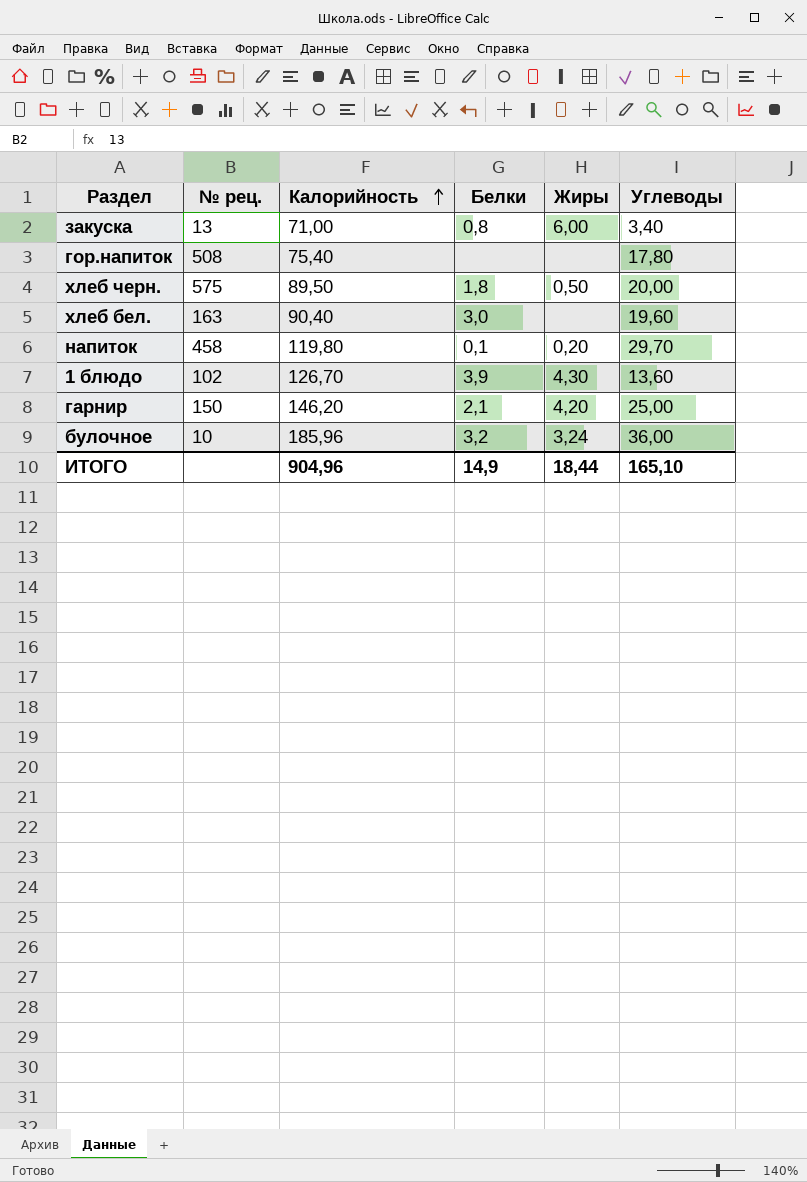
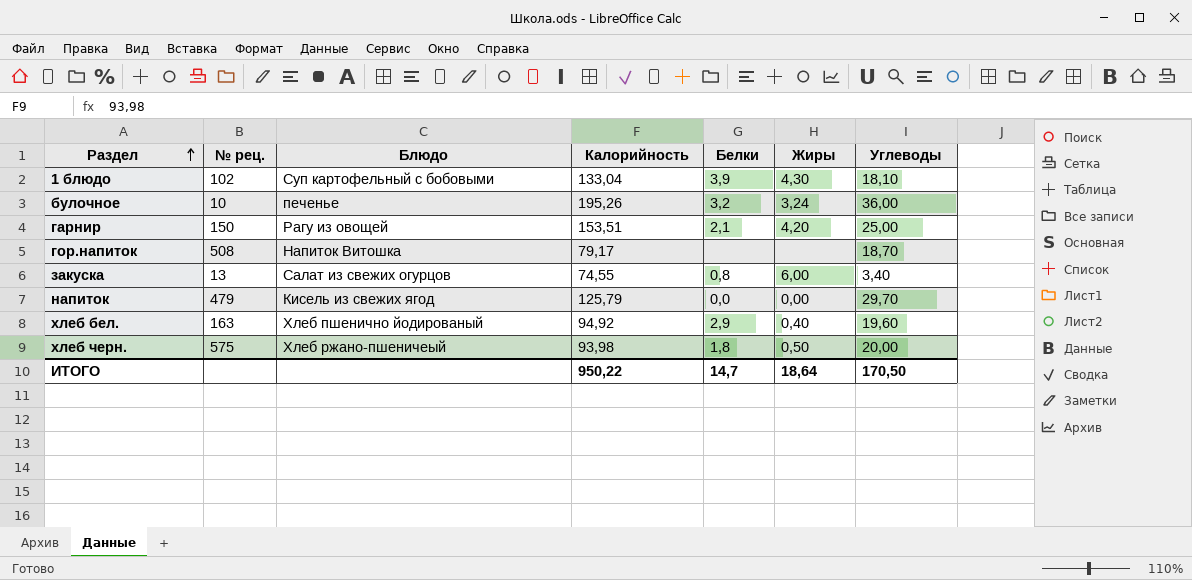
row order: Калорийность ascending -> Раздел ascending
column Блюдо | position: none -> 3
1 блюдо | Калорийность: 126,70 -> 133,04
1 блюдо | Углеводы: 13,60 -> 18,10
булочное | Калорийность: 185,96 -> 195,26
гарнир | Калорийность: 146,20 -> 153,51
гор.напиток | Калорийность: 75,40 -> 79,17
гор.напиток | Углеводы: 17,80 -> 18,70
закуска | Калорийность: 71,00 -> 74,55
напиток | № рец.: 458 -> 479
напиток | Калорийность: 119,80 -> 125,79
напиток | Белки: 0,1 -> 0,0
напиток | Жиры: 0,20 -> 0,00
хлеб бел. | Калорийность: 90,40 -> 94,92
хлеб бел. | Белки: 3,0 -> 2,9
хлеб бел. | Жиры: none -> 0,40
хлеб черн. | Калорийность: 89,50 -> 93,98
ИТОГО | Калорийность: 904,96 -> 950,22
ИТОГО | Белки: 14,9 -> 14,7
ИТОГО | Жиры: 18,44 -> 18,64
ИТОГО | Углеводы: 165,10 -> 170,50

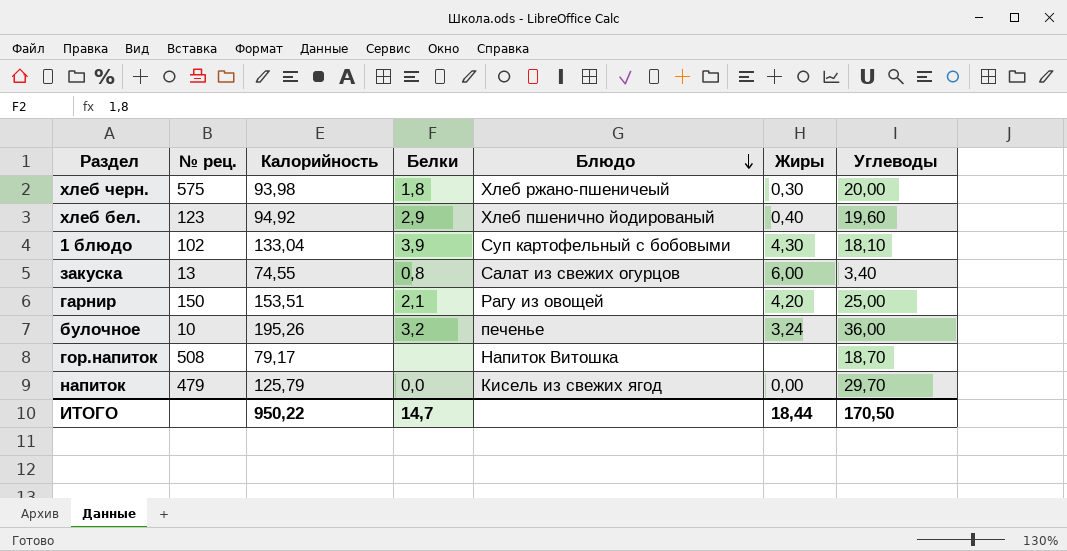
row order: Раздел ascending -> Блюдо descending
column Блюдо | position: 3 -> 5
хлеб черн. | Жиры: 0,50 -> 0,30
хлеб бел. | № рец.: 163 -> 123
ИТОГО | Жиры: 18,64 -> 18,44

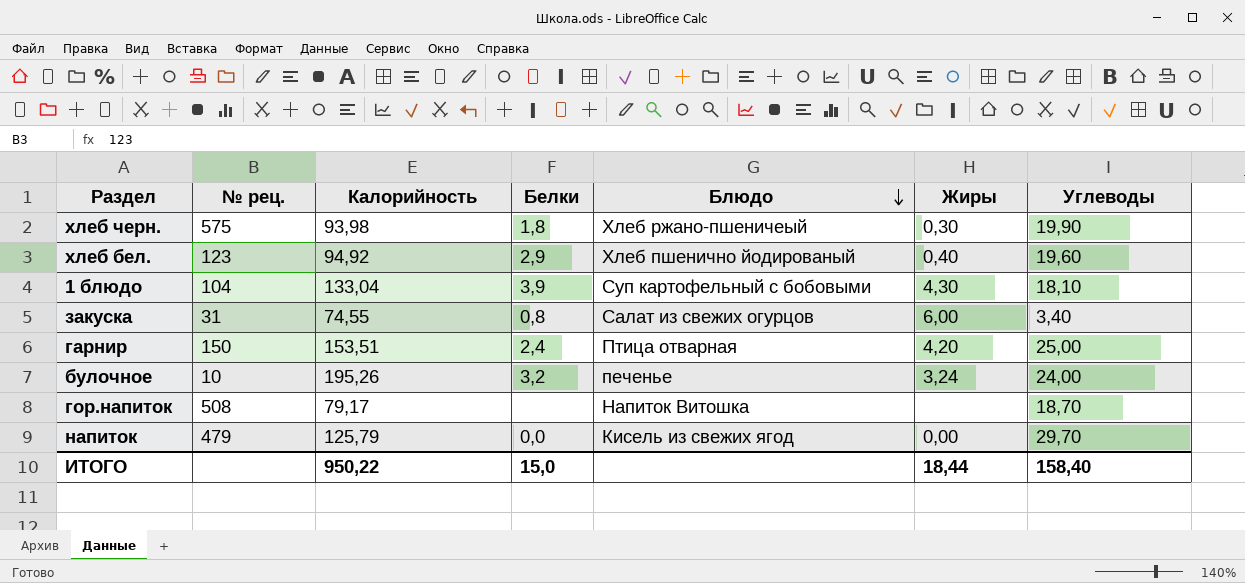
хлеб черн. | Углеводы: 20,00 -> 19,90
1 блюдо | № рец.: 102 -> 104
закуска | № рец.: 13 -> 31
гарнир | Белки: 2,1 -> 2,4
гарнир | Блюдо: Рагу из овощей -> Птица отварная
булочное | Углеводы: 36,00 -> 24,00
ИТОГО | Белки: 14,7 -> 15,0
ИТОГО | Углеводы: 170,50 -> 158,40

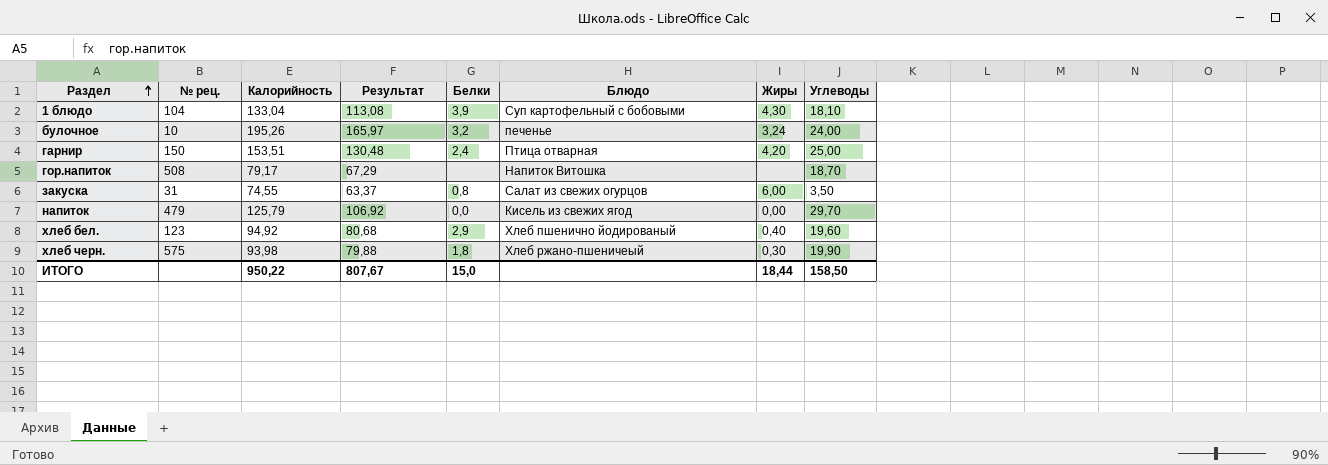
row order: Блюдо descending -> Раздел ascending
column Результат | formula: none -> [Калорийность] * 0,85
закуска | Углеводы: 3,40 -> 3,50
ИТОГО | Углеводы: 158,40 -> 158,50

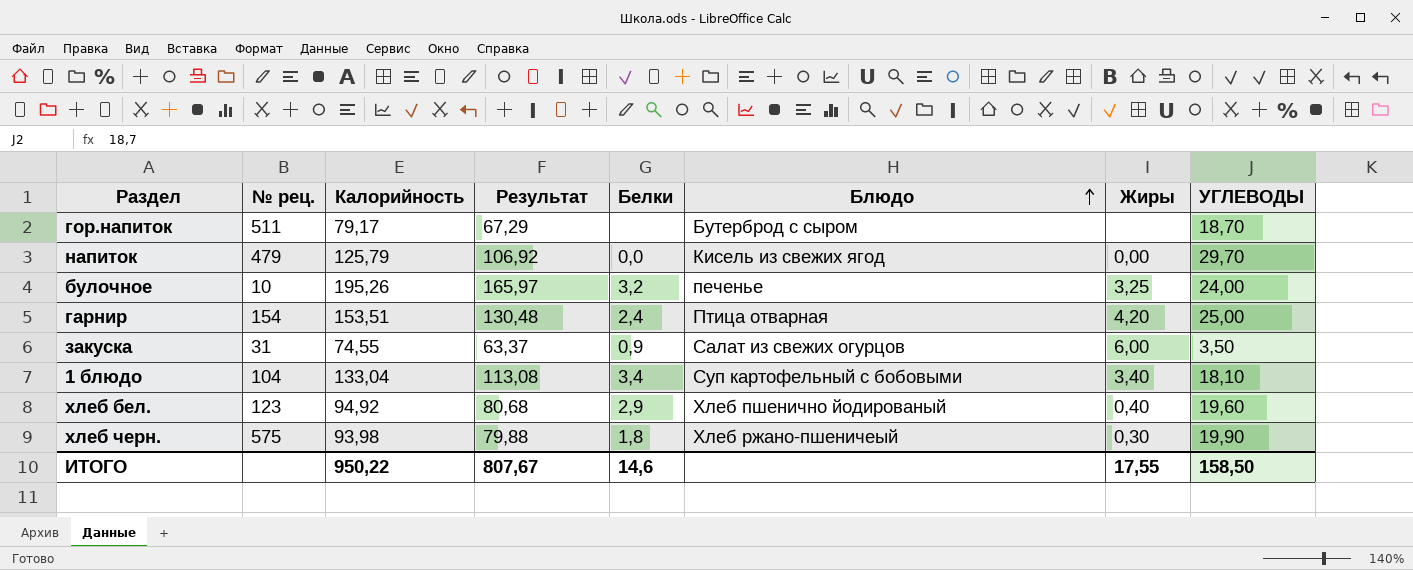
row order: Раздел ascending -> Блюдо ascending
column name: Углеводы -> УГЛЕВОДЫ
гор.напиток | № рец.: 508 -> 511
гор.напиток | Блюдо: Напиток Витошка -> Бутерброд с сыром
булочное | Жиры: 3,24 -> 3,25
гарнир | № рец.: 150 -> 154
закуска | Белки: 0,8 -> 0,9
1 блюдо | Белки: 3,9 -> 3,4
1 блюдо | Жиры: 4,30 -> 3,40
ИТОГО | Белки: 15,0 -> 14,6
ИТОГО | Жиры: 18,44 -> 17,55

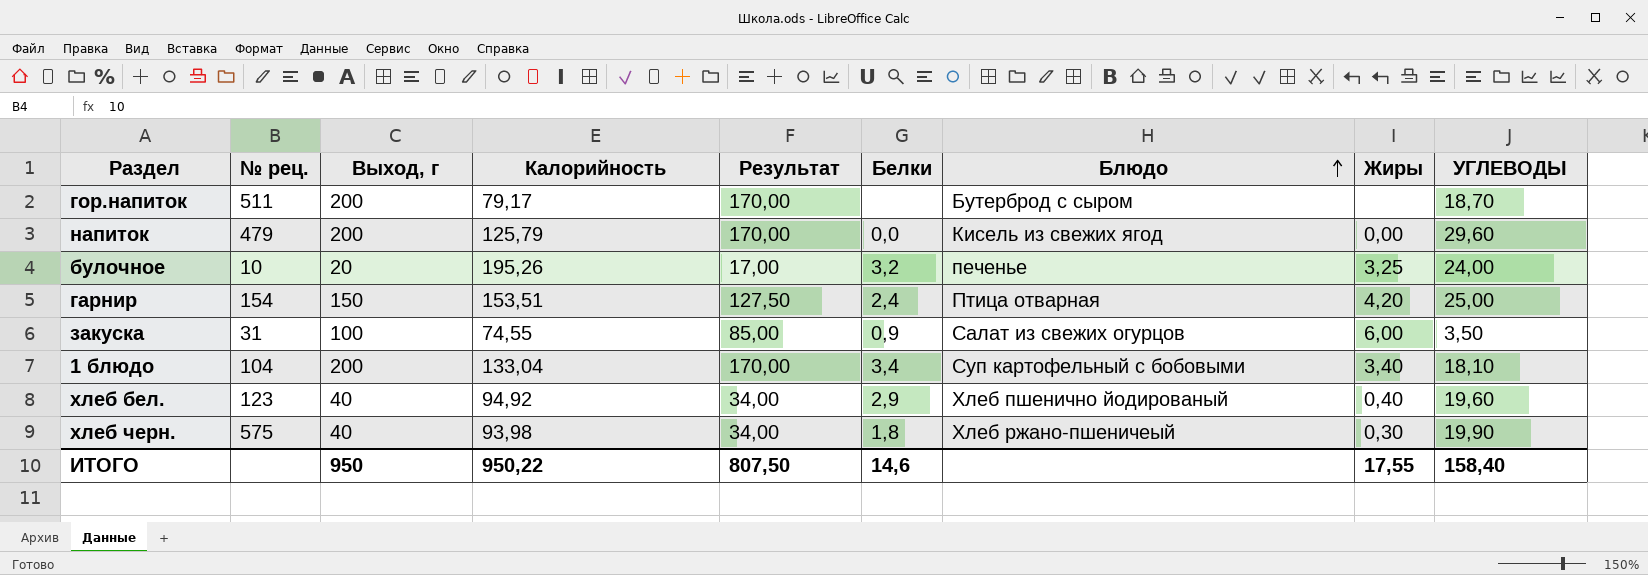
column Выход, г | position: none -> 3
column Результат | formula: [Калорийность] * 0,85 -> [Выход, г] * 0,85
напиток | УГЛЕВОДЫ: 29,70 -> 29,60
ИТОГО | Результат: 807,67 -> 807,50
ИТОГО | УГЛЕВОДЫ: 158,50 -> 158,40

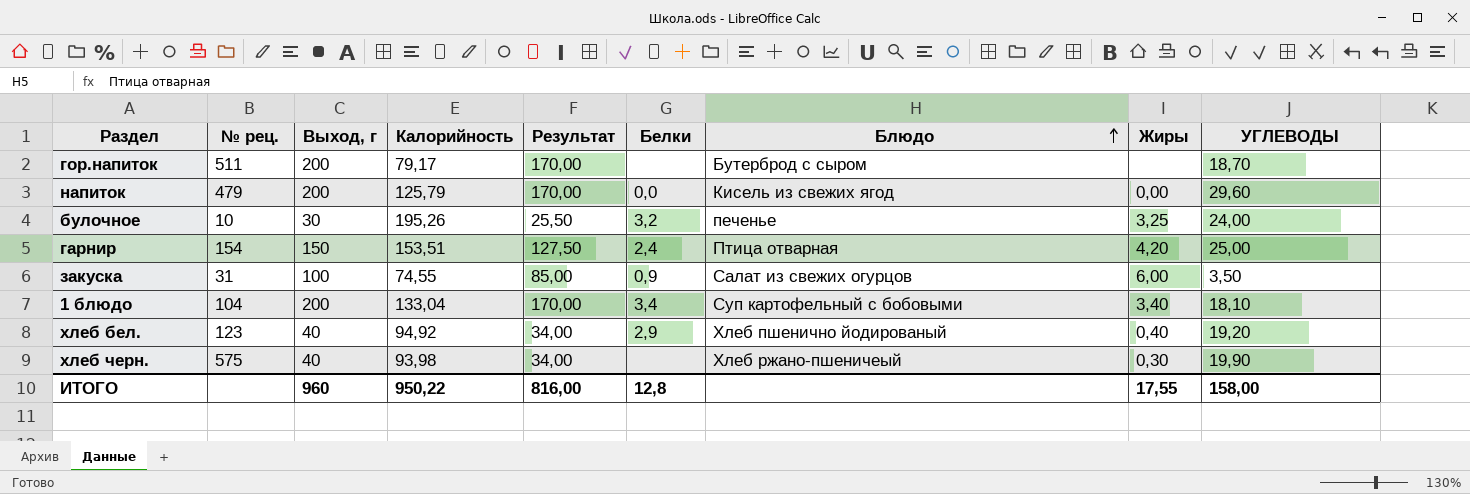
булочное | Выход, г: 20 -> 30
булочное | Результат: 17,00 -> 25,50
хлеб бел. | УГЛЕВОДЫ: 19,60 -> 19,20
хлеб черн. | Белки: 1,8 -> none
ИТОГО | Выход, г: 950 -> 960
ИТОГО | Результат: 807,50 -> 816,00
ИТОГО | Белки: 14,6 -> 12,8
ИТОГО | УГЛЕВОДЫ: 158,40 -> 158,00

